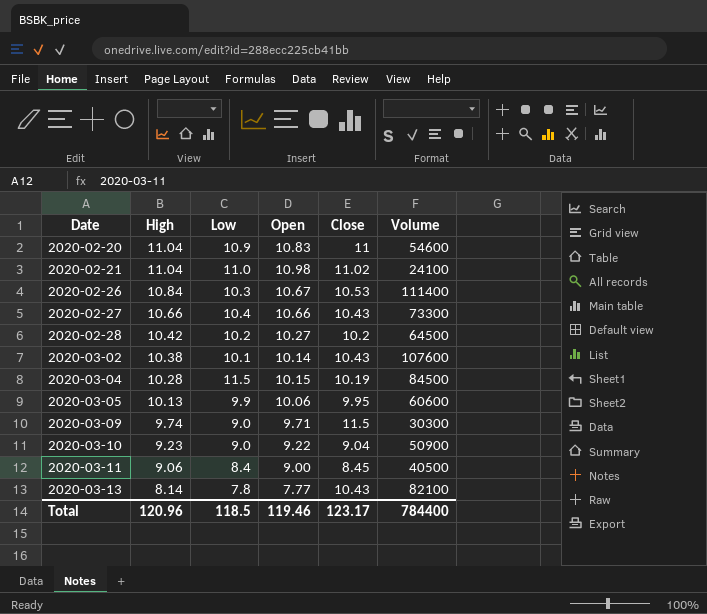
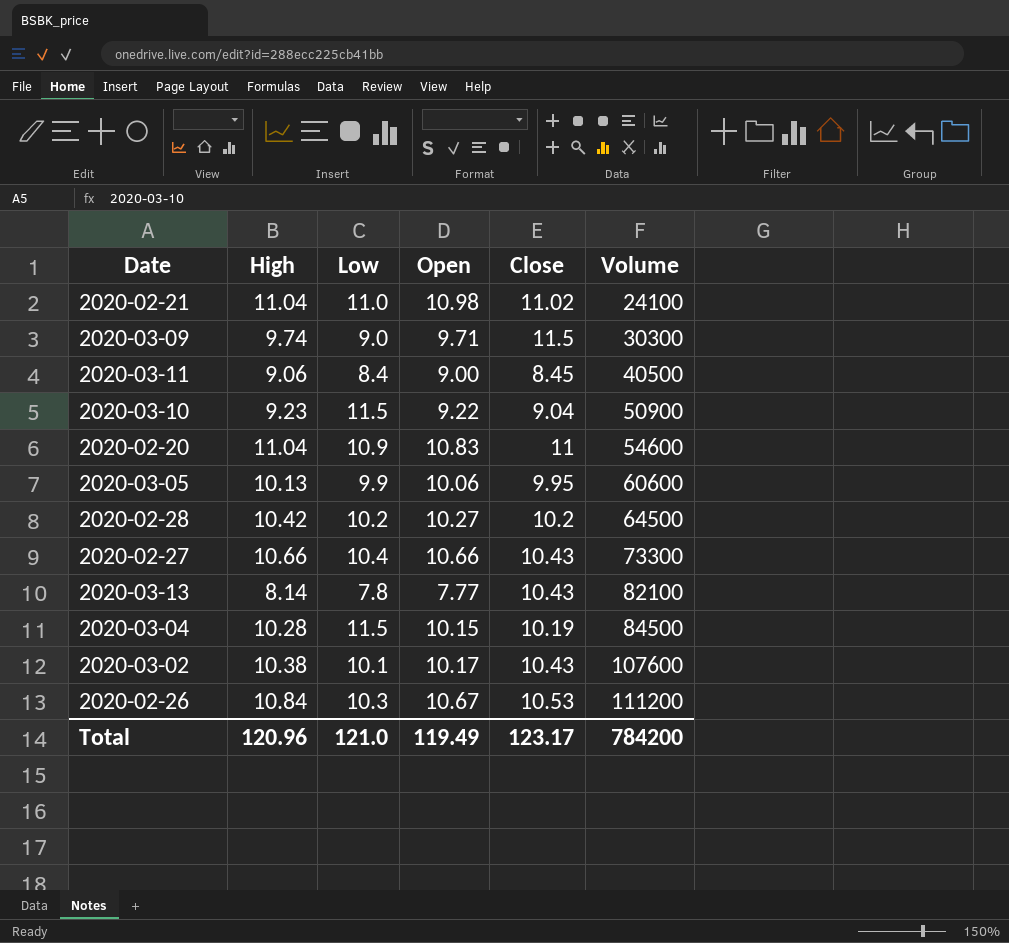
row order: Date ascending -> Volume ascending
2020-03-10 | Low: 9.0 -> 11.5
2020-03-02 | Open: 10.14 -> 10.17
2020-02-26 | Volume: 111400 -> 111200
Total | Low: 118.5 -> 121.0
Total | Open: 119.46 -> 119.49
Total | Volume: 784400 -> 784200

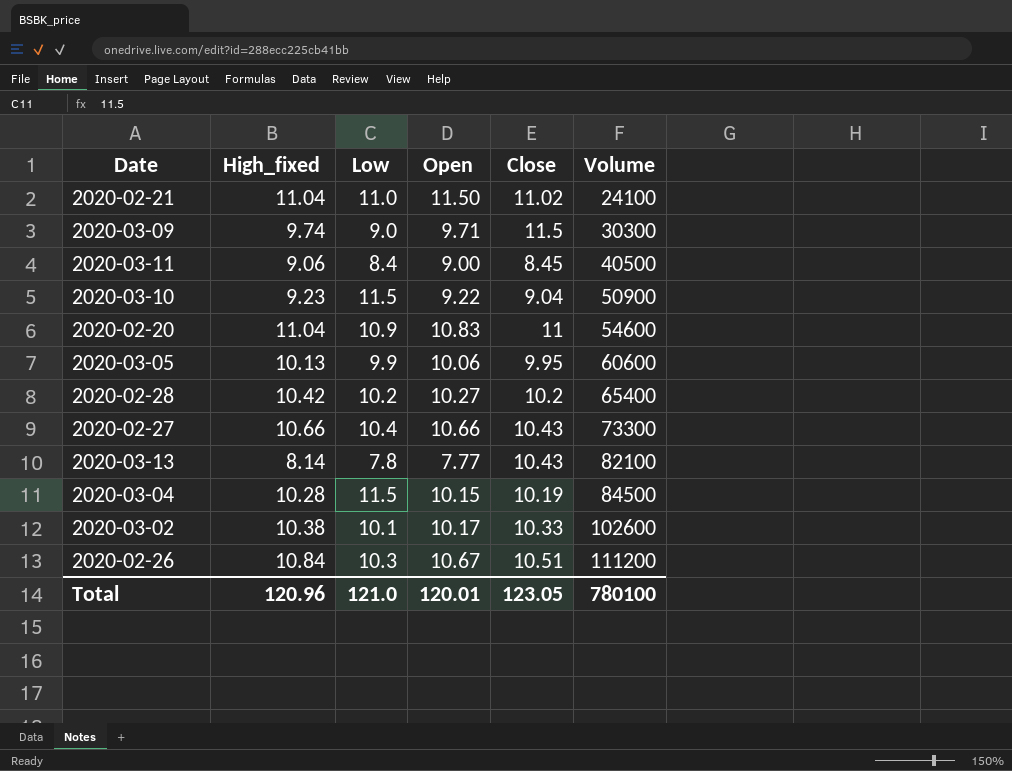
column name: High -> High_fixed
2020-02-21 | Open: 10.98 -> 11.50
2020-02-28 | Volume: 64500 -> 65400
2020-03-02 | Close: 10.43 -> 10.33
2020-03-02 | Volume: 107600 -> 102600
2020-02-26 | Close: 10.53 -> 10.51
Total | Open: 119.49 -> 120.01
Total | Close: 123.17 -> 123.05
Total | Volume: 784200 -> 780100

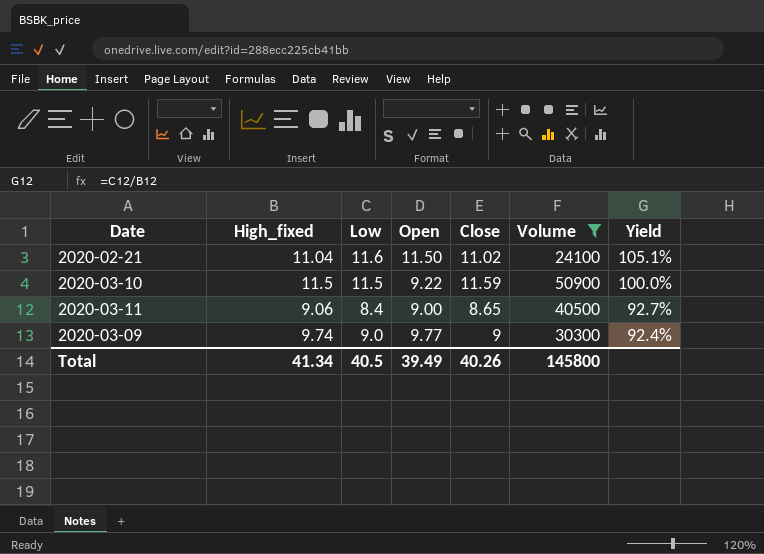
filter: none -> Volume <= 50900
row order: Volume ascending -> Yield descending
column Yield | formula: none -> [Low] / [High_fixed]
2020-02-21 | Low: 11.0 -> 11.6
2020-03-10 | High_fixed: 9.23 -> 11.5
2020-03-10 | Close: 9.04 -> 11.59
2020-03-11 | Close: 8.45 -> 8.65
2020-03-09 | Open: 9.71 -> 9.77
2020-03-09 | Close: 11.5 -> 9
Total | High_fixed: 120.96 -> 41.34
Total | Low: 121.0 -> 40.5
Total | Open: 120.01 -> 39.49
Total | Close: 123.05 -> 40.26
Total | Volume: 780100 -> 145800

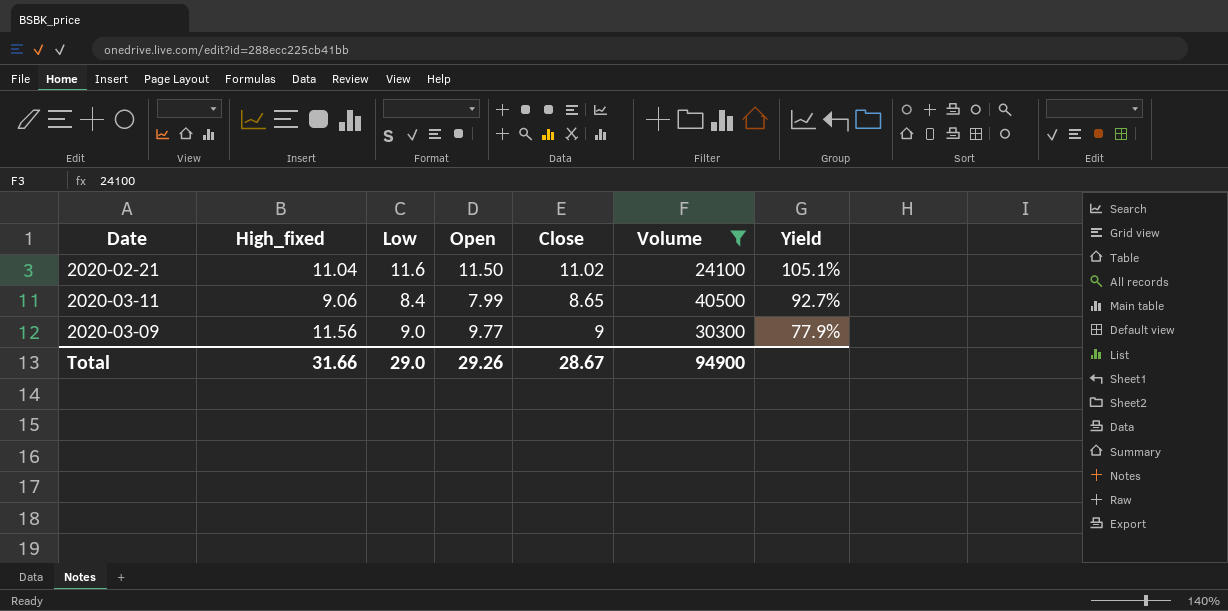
row 2020-03-10: 11.5 | 11.5 | 9.22 | 11.59 | 50900 | 100.0% -> none
2020-03-11 | Open: 9.00 -> 7.99
2020-03-09 | High_fixed: 9.74 -> 11.56
2020-03-09 | Yield: 92.4% -> 77.9%
Total | High_fixed: 41.34 -> 31.66
Total | Low: 40.5 -> 29.0
Total | Open: 39.49 -> 29.26
Total | Close: 40.26 -> 28.67
Total | Volume: 145800 -> 94900

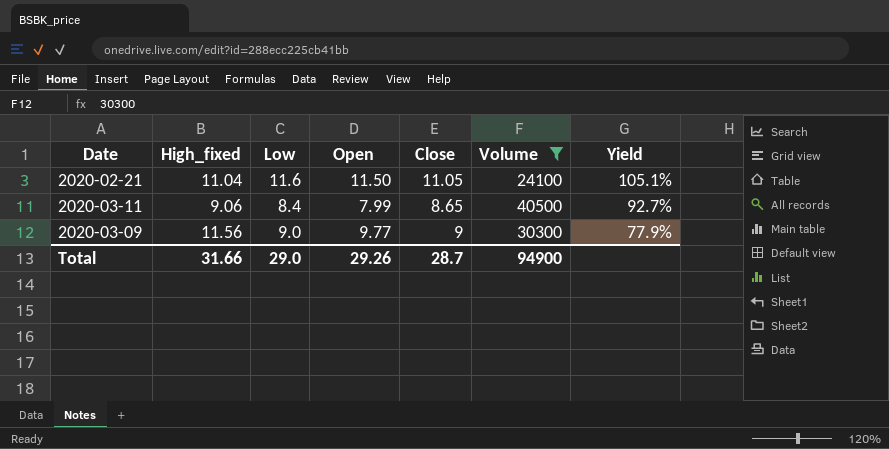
2020-02-21 | Close: 11.02 -> 11.05
Total | Close: 28.67 -> 28.7

